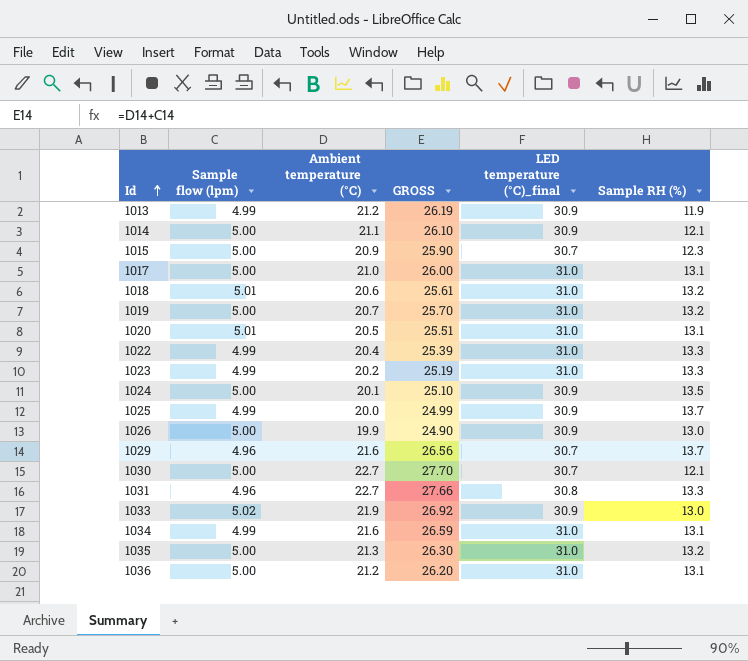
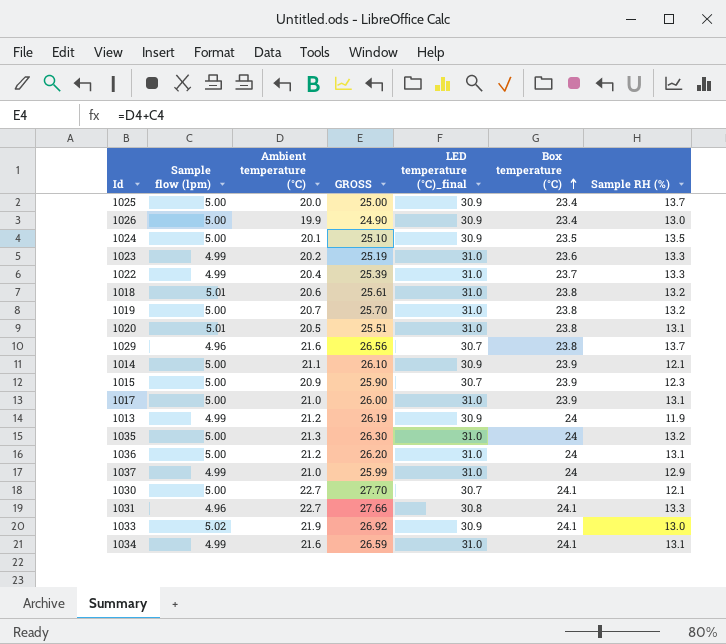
row order: Id ascending -> Box temperature (°C) ascending
column Box temperature (°C) | position: none -> 6
1025 | Sample flow (lpm): 4.99 -> 5.00
1025 | GROSS: 24.99 -> 25.00
row 1037: none -> 4.99 | 21.0 | 25.99 | 31.0 | 24 | 12.9

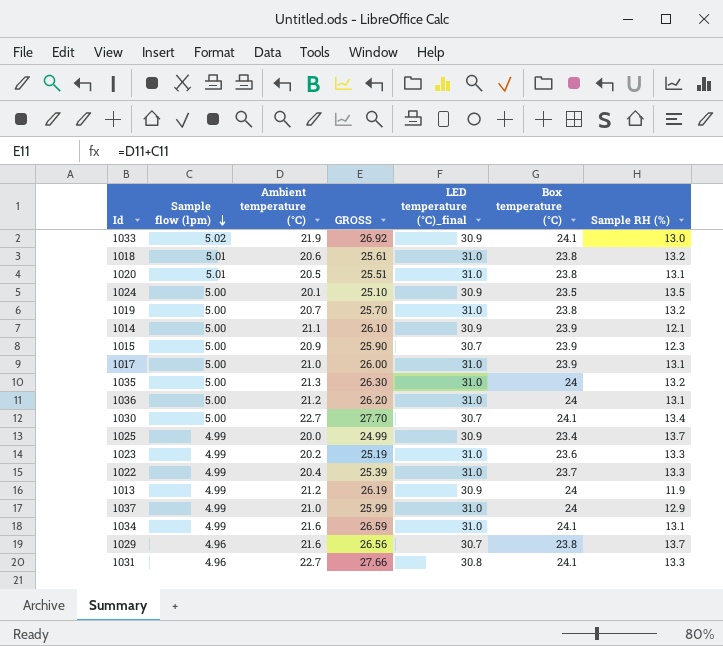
row order: Box temperature (°C) ascending -> Sample flow (lpm) descending
row 1026: 5.00 | 19.9 | 24.90 | 30.9 | 23.4 | 13.0 -> none
1030 | Sample RH (%): 12.1 -> 13.4
1025 | Sample flow (lpm): 5.00 -> 4.99
1025 | GROSS: 25.00 -> 24.99

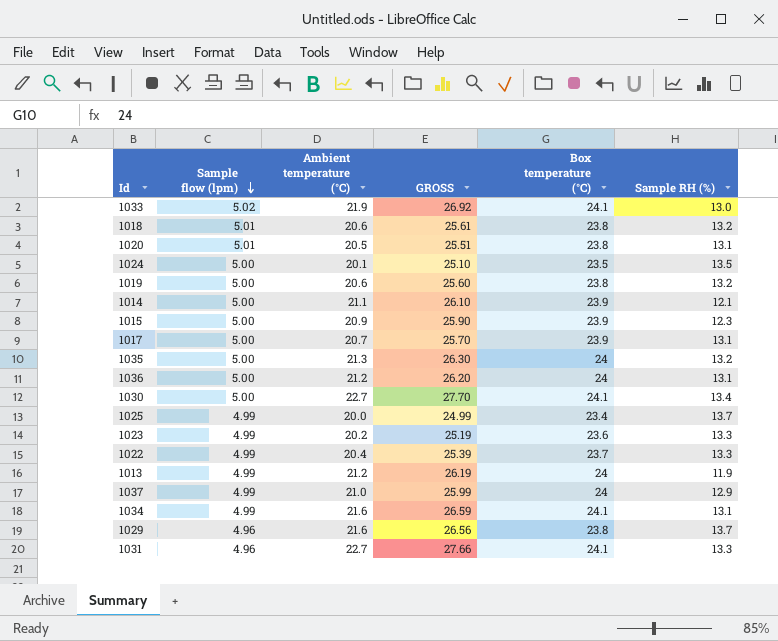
column LED temperature (°C)_final | position: 5 -> none
1019 | Ambient temperature (°C): 20.7 -> 20.6
1019 | GROSS: 25.70 -> 25.60
1017 | Ambient temperature (°C): 21.0 -> 20.7
1017 | GROSS: 26.00 -> 25.70

